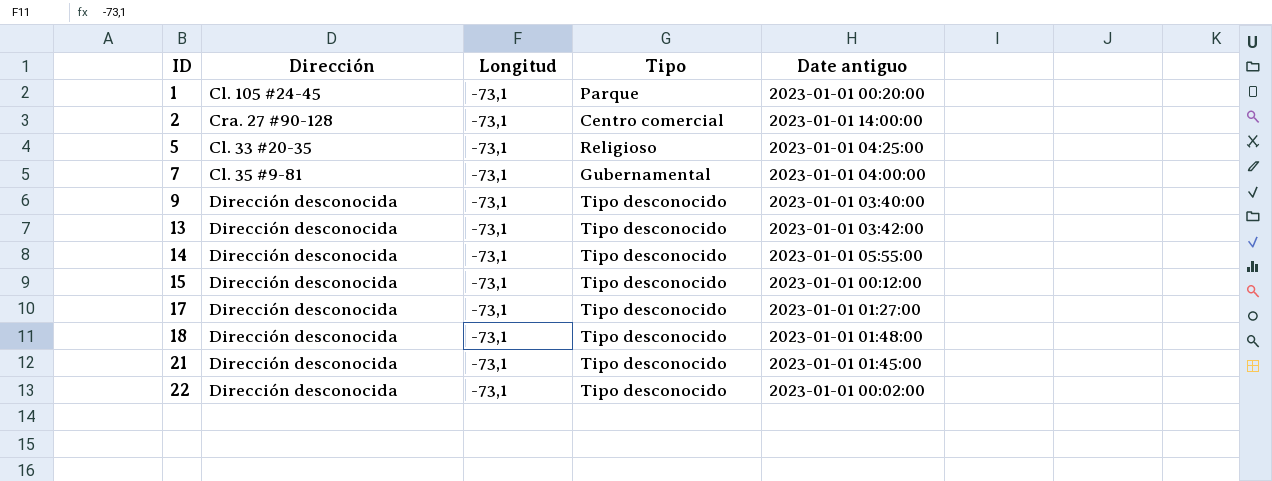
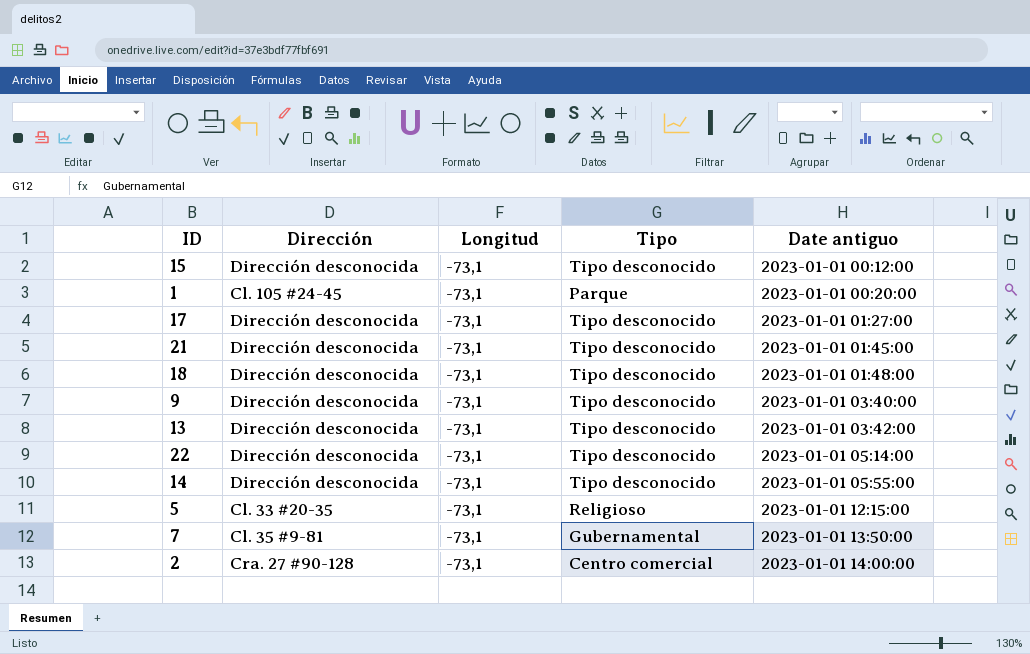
row order: ID ascending -> Date antiguo ascending
22 | Date antiguo: 2023-01-01 00:02:00 -> 2023-01-01 05:14:00
5 | Date antiguo: 2023-01-01 04:25:00 -> 2023-01-01 12:15:00
7 | Date antiguo: 2023-01-01 04:00:00 -> 2023-01-01 13:50:00

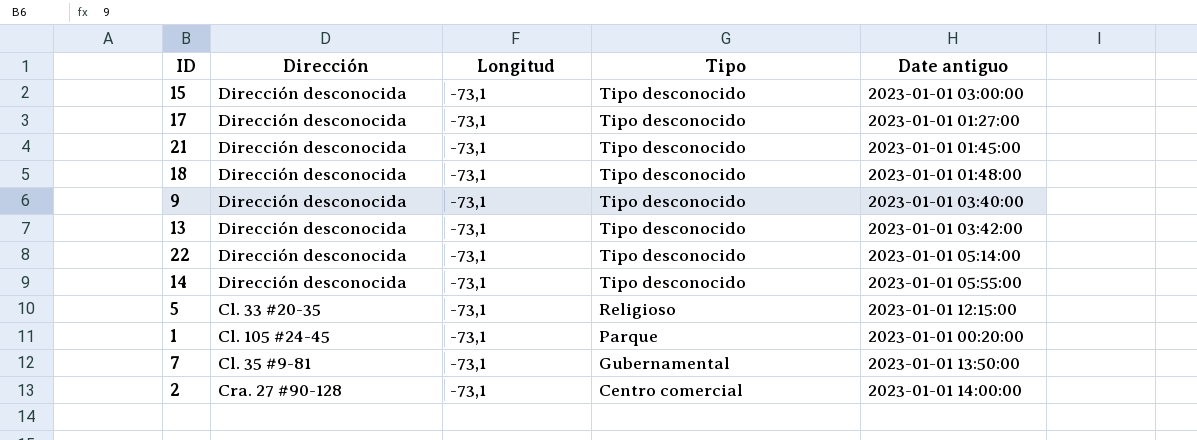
row order: Date antiguo ascending -> Tipo descending
15 | Date antiguo: 2023-01-01 00:12:00 -> 2023-01-01 03:00:00

